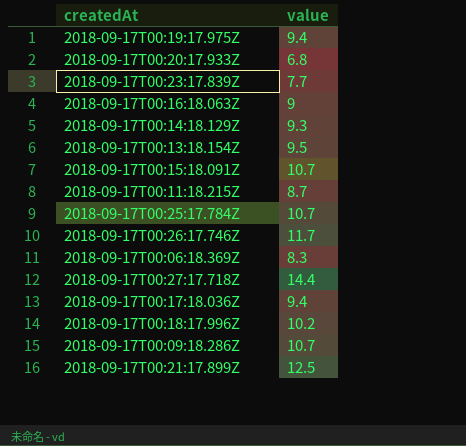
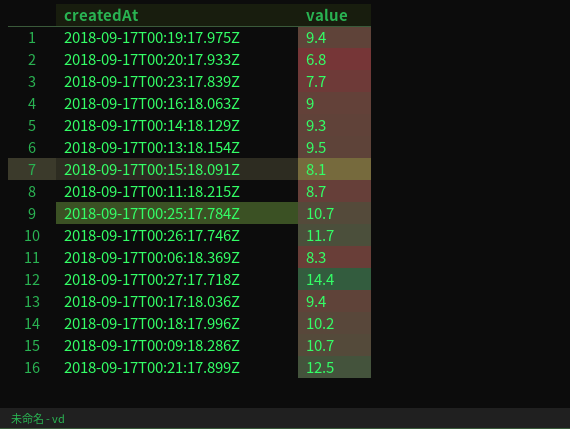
2018-09-17T00:15:18.091Z | value: 10.7 -> 8.1

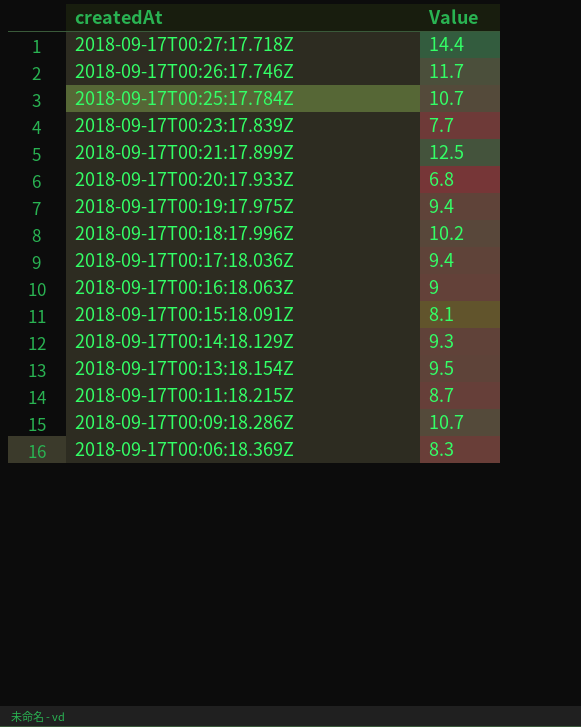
row order: none -> createdAt descending
column name: value -> Value

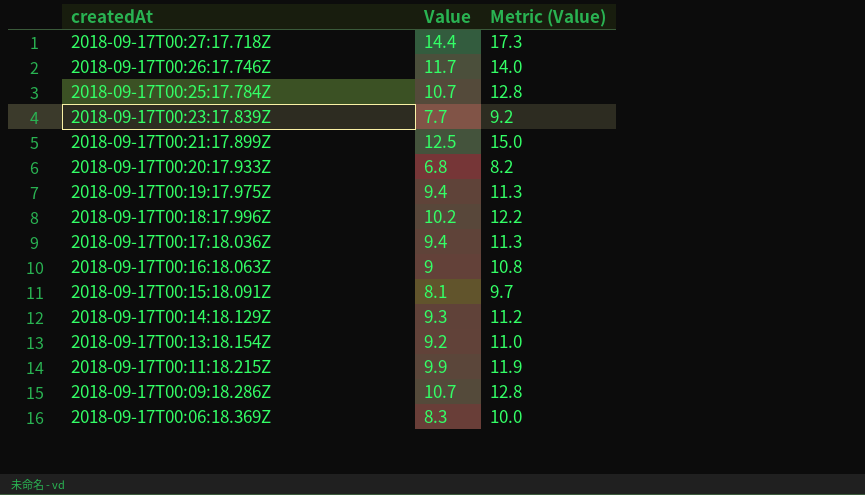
column Metric (Value) | formula: none -> [Value] * 1.2
2018-09-17T00:13:18.154Z | Value: 9.5 -> 9.2
2018-09-17T00:11:18.215Z | Value: 8.7 -> 9.9

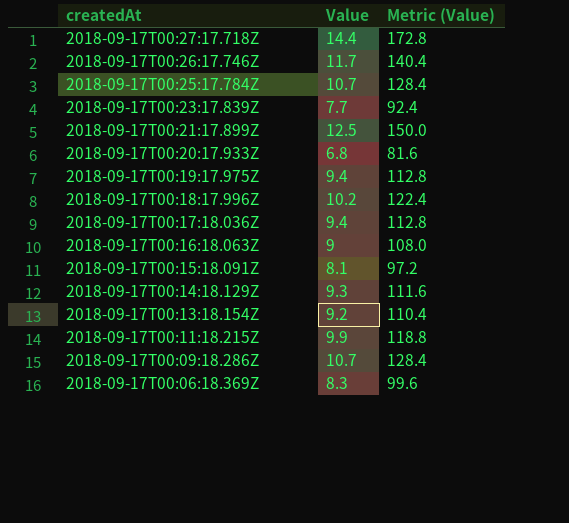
column Metric (Value) | formula: [Value] * 1.2 -> [Value] * 12

